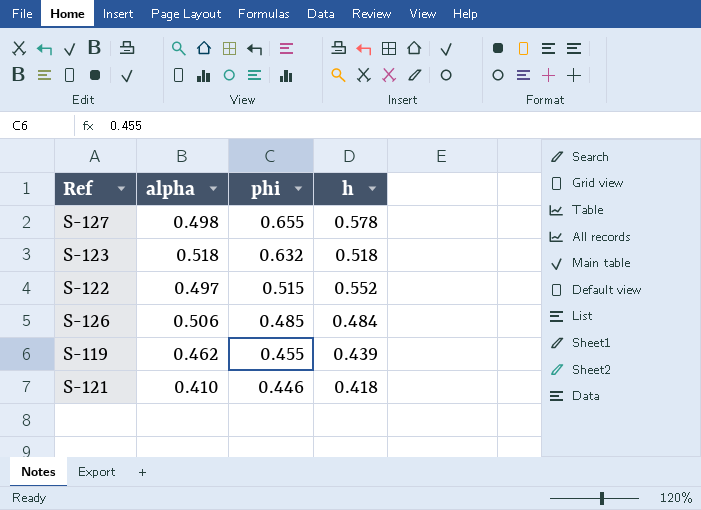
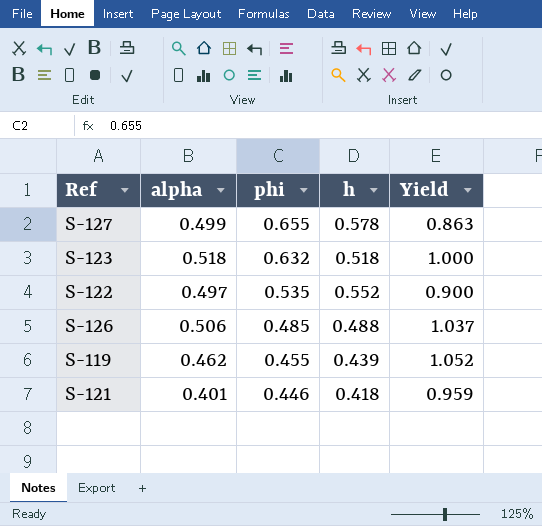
column Yield | formula: none -> [alpha] / [h]
S-127 | alpha: 0.498 -> 0.499
S-122 | phi: 0.515 -> 0.535
S-126 | h: 0.484 -> 0.488
S-121 | alpha: 0.410 -> 0.401

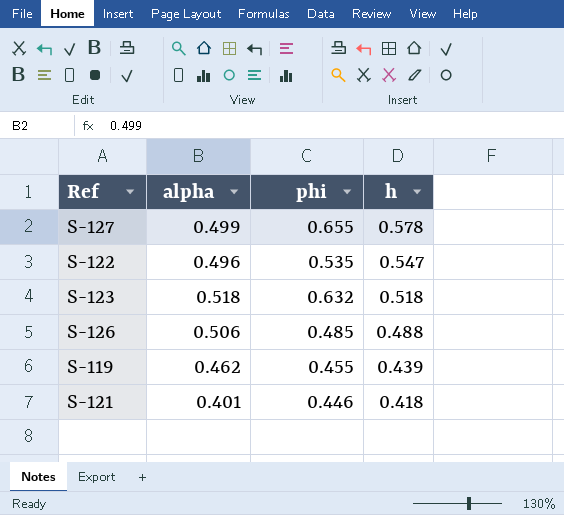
row order: phi descending -> h descending
column Yield | formula: [alpha] / [h] -> none
S-122 | alpha: 0.497 -> 0.496
S-122 | h: 0.552 -> 0.547

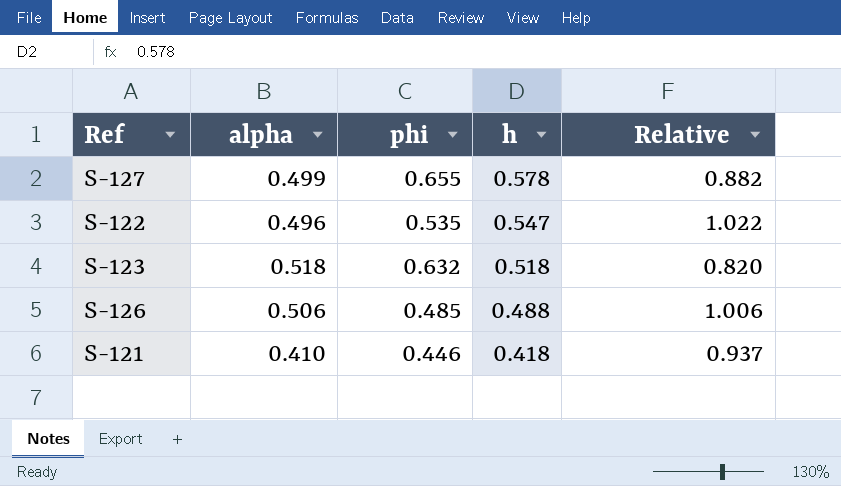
column Relative | formula: none -> [h] / [phi]
row S-119: 0.462 | 0.455 | 0.439 -> none
S-121 | alpha: 0.401 -> 0.410

